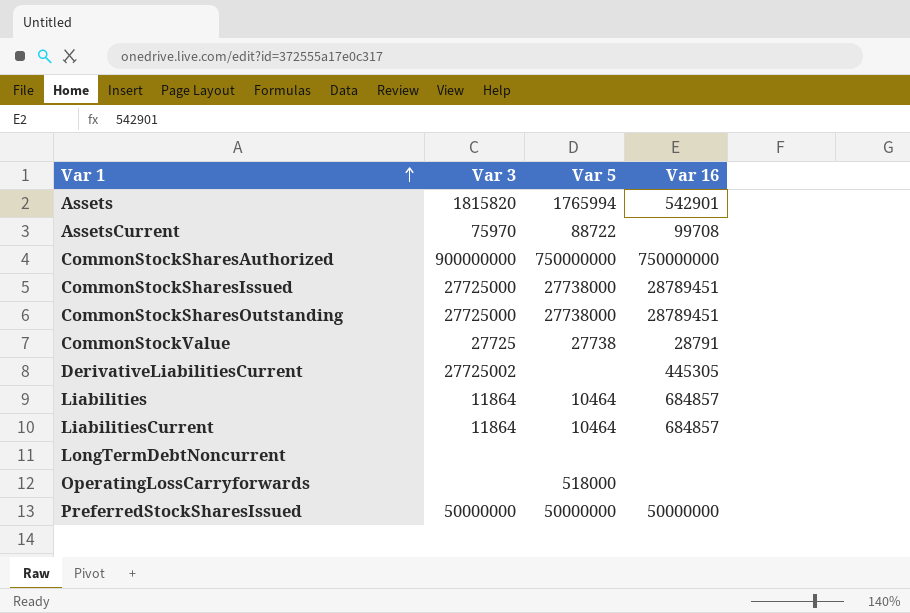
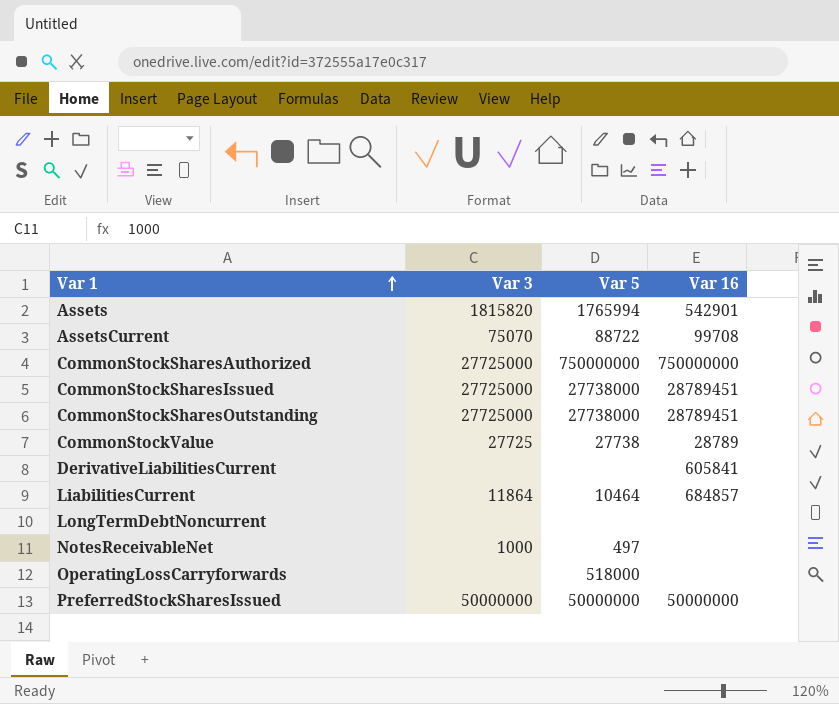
row Liabilities: 11864 | 10464 | 684857 -> none
AssetsCurrent | Var 3: 75970 -> 75070
CommonStockSharesAuthorized | Var 3: 900000000 -> 27725000
CommonStockValue | Var 16: 28791 -> 28789
DerivativeLiabilitiesCurrent | Var 3: 27725002 -> none
DerivativeLiabilitiesCurrent | Var 16: 445305 -> 605841
row NotesReceivableNet: none -> 1000 | 497 | none

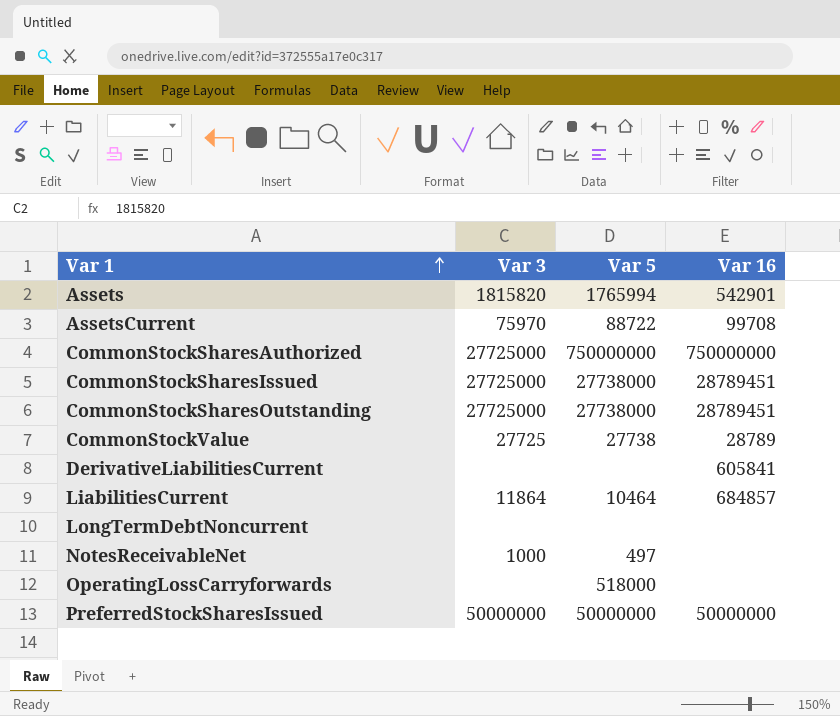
AssetsCurrent | Var 3: 75070 -> 75970

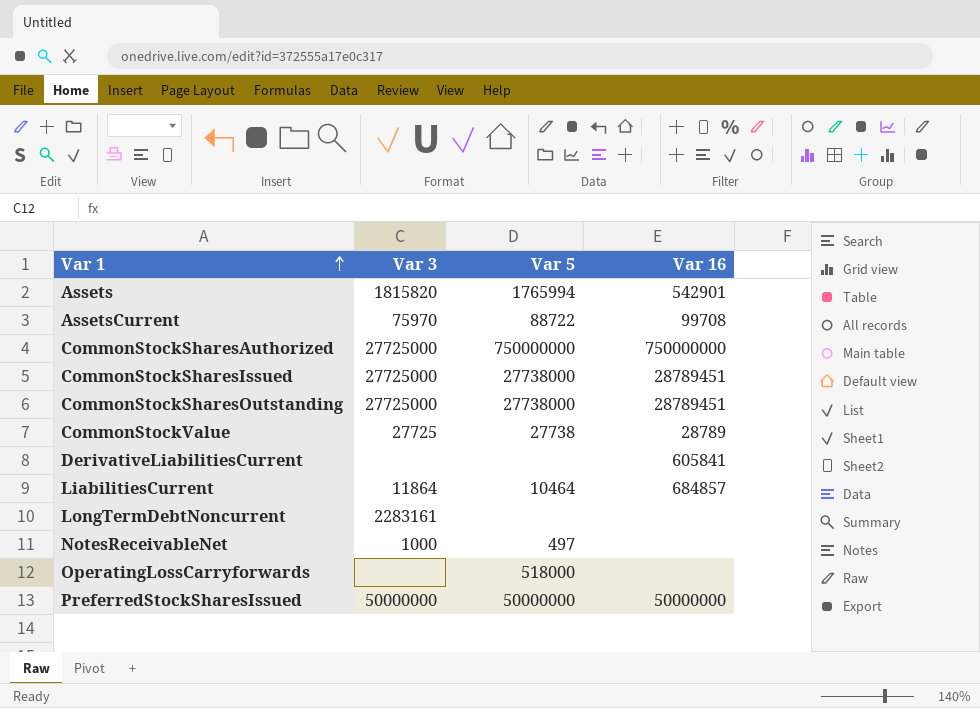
LongTermDebtNoncurrent | Var 3: none -> 2283161

